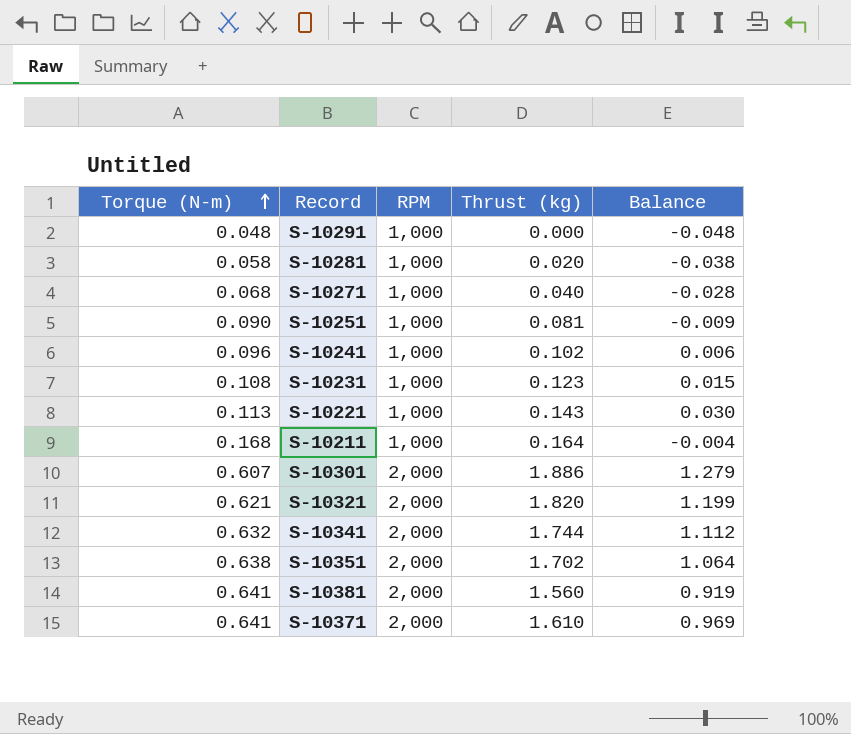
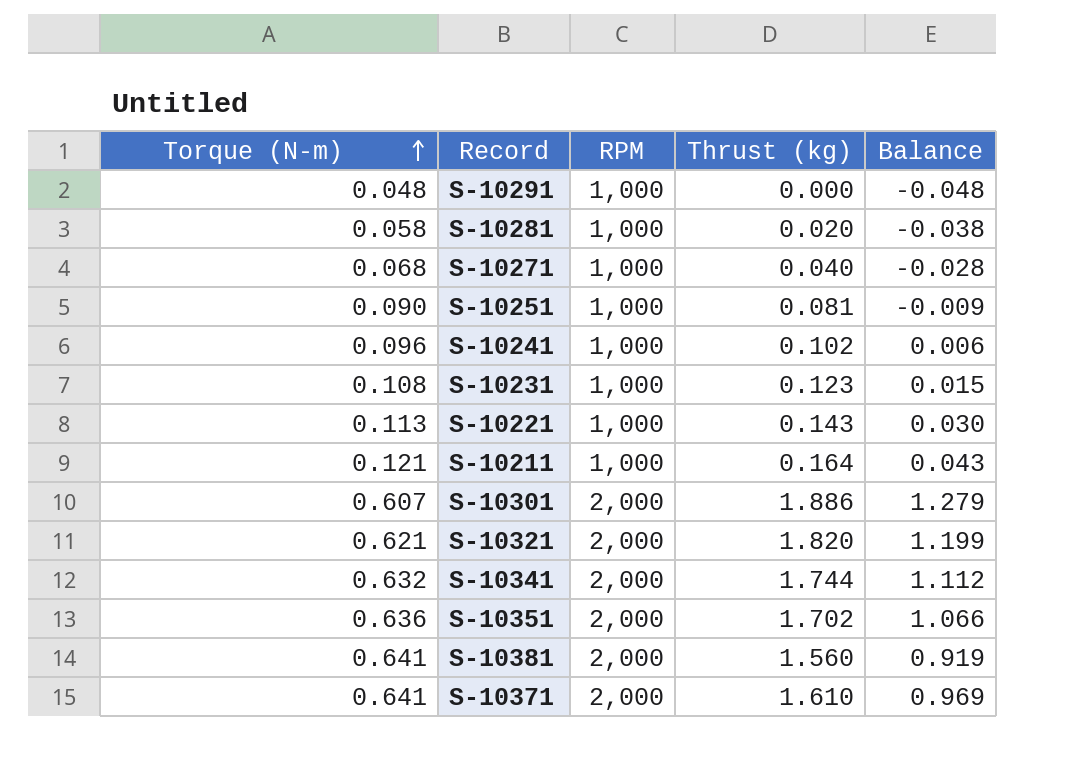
S-10211 | Torque (N-m): 0.168 -> 0.121
S-10211 | Balance: -0.004 -> 0.043
S-10351 | Torque (N-m): 0.638 -> 0.636
S-10351 | Balance: 1.064 -> 1.066

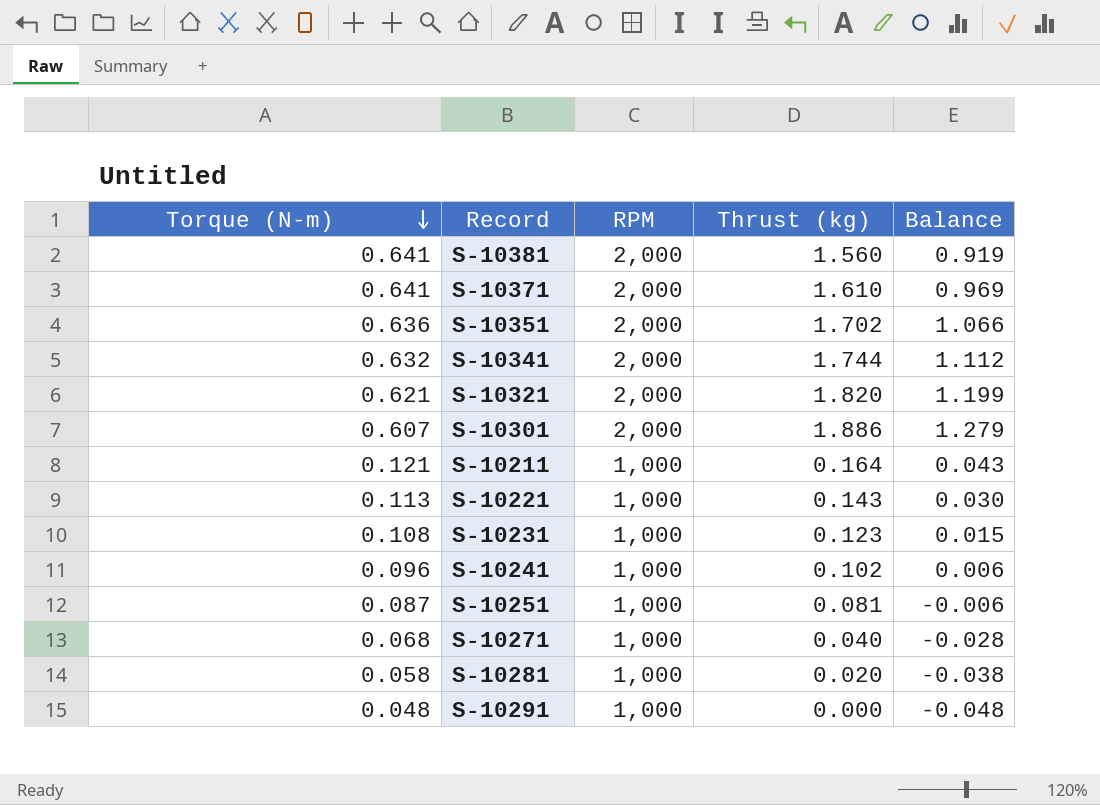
row order: Torque (N-m) ascending -> Torque (N-m) descending
S-10251 | Torque (N-m): 0.090 -> 0.087
S-10251 | Balance: -0.009 -> -0.006

